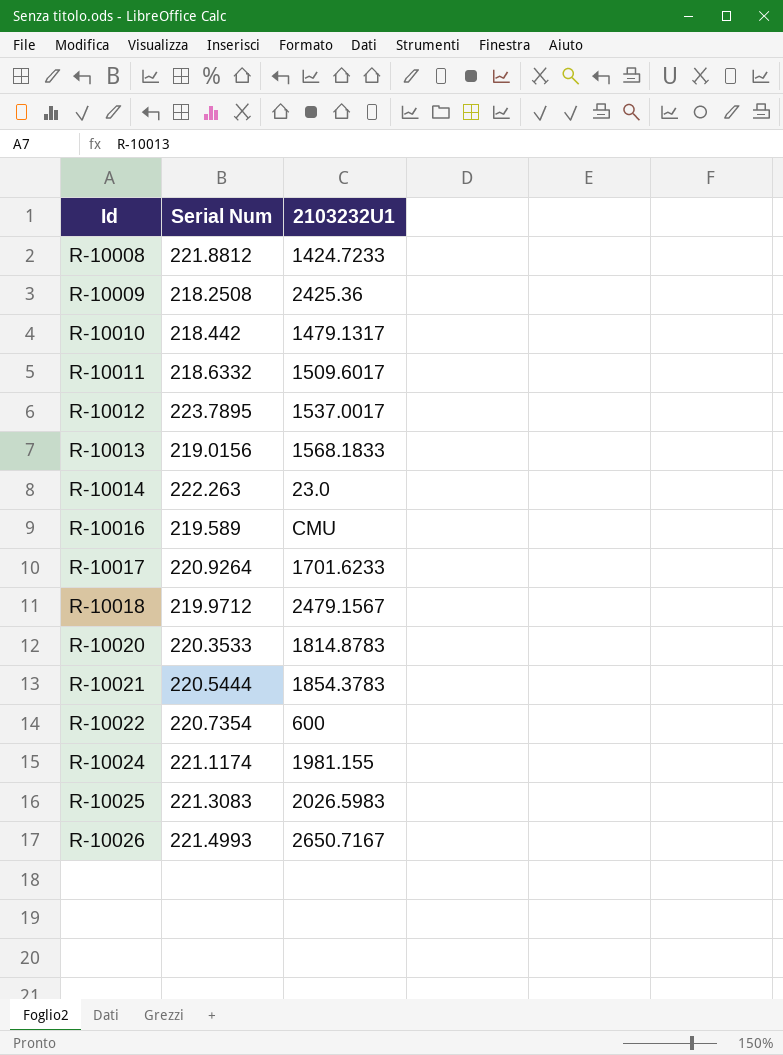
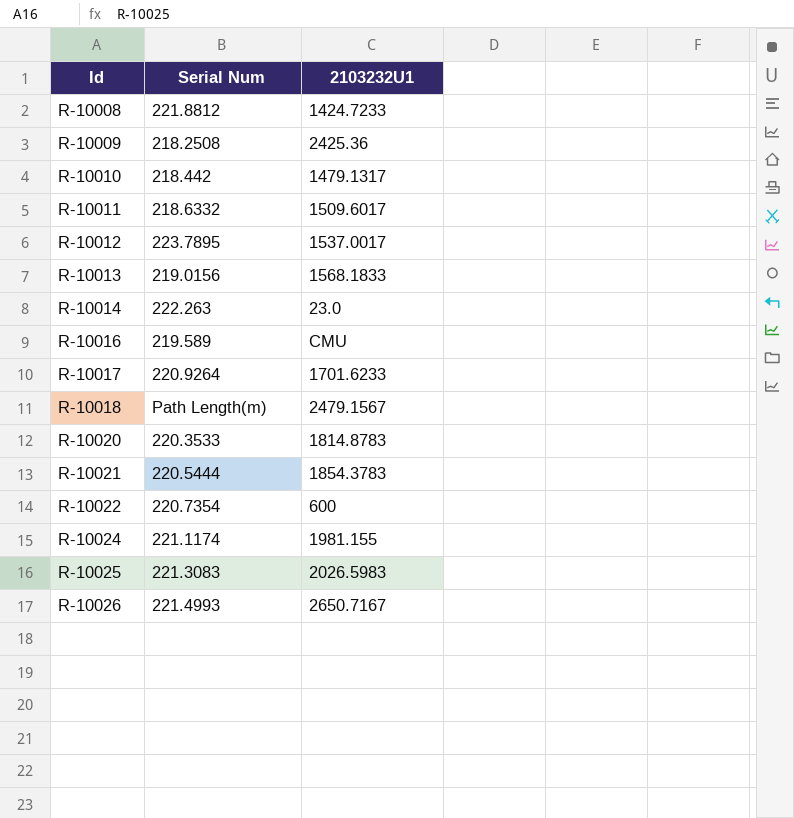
R-10018 | Serial Num: 219.9712 -> Path Length(m)

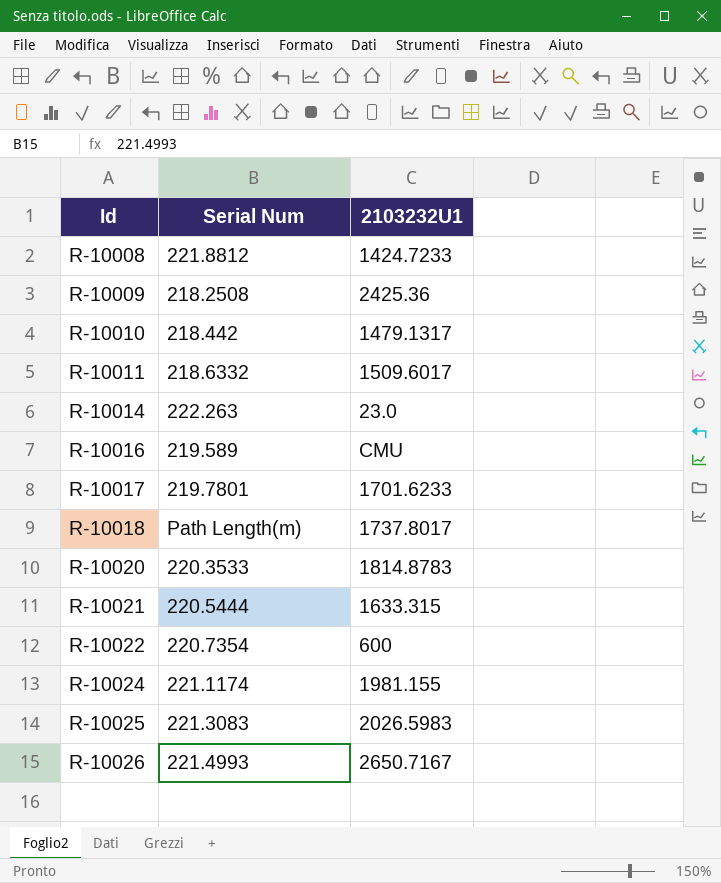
row R-10012: 223.7895 | 1537.0017 -> none
row R-10013: 219.0156 | 1568.1833 -> none
R-10017 | Serial Num: 220.9264 -> 219.7801
R-10018 | 2103232U1: 2479.1567 -> 1737.8017
R-10021 | 2103232U1: 1854.3783 -> 1633.315

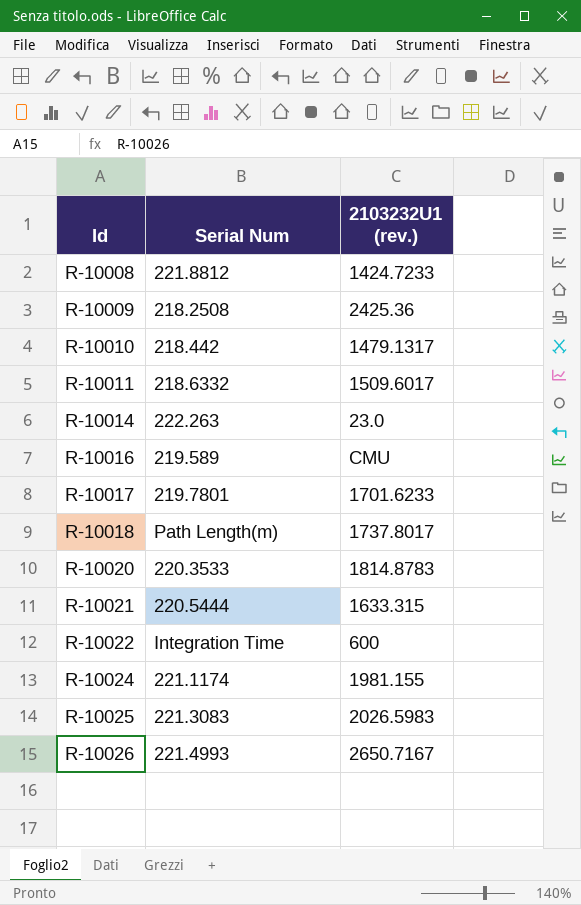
column name: 2103232U1 -> 2103232U1 (rev.)
R-10022 | Serial Num: 220.7354 -> Integration Time

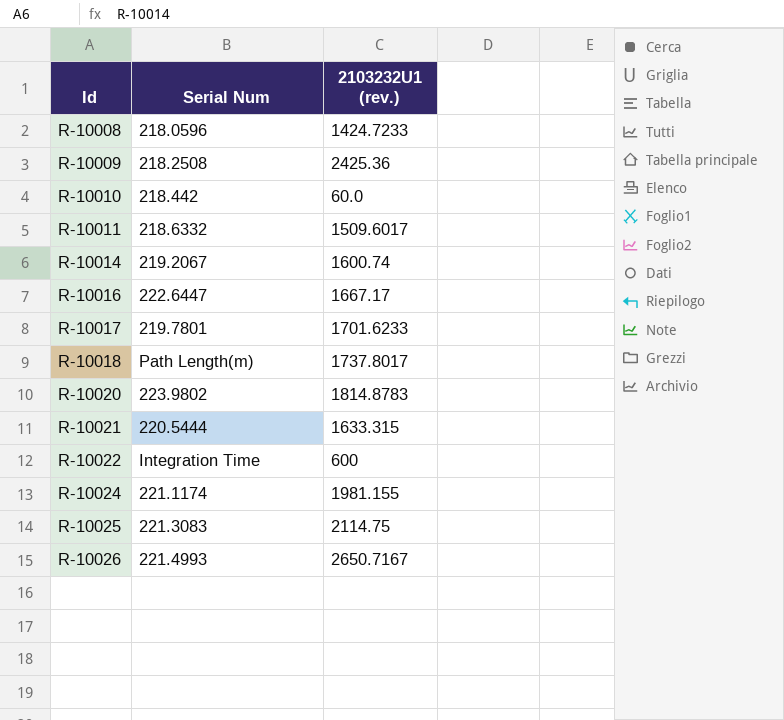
R-10008 | Serial Num: 221.8812 -> 218.0596
R-10010 | 2103232U1 (rev.): 1479.1317 -> 60.0
R-10014 | Serial Num: 222.263 -> 219.2067
R-10014 | 2103232U1 (rev.): 23.0 -> 1600.74
R-10016 | Serial Num: 219.589 -> 222.6447
R-10016 | 2103232U1 (rev.): CMU -> 1667.17
R-10020 | Serial Num: 220.3533 -> 223.9802
R-10025 | 2103232U1 (rev.): 2026.5983 -> 2114.75

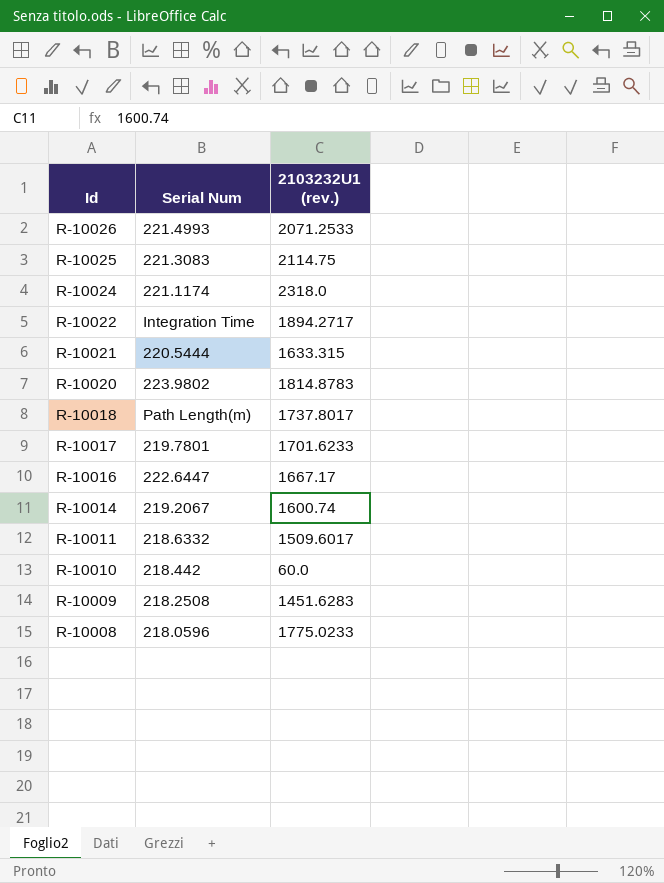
row order: Id ascending -> Id descending
R-10026 | 2103232U1 (rev.): 2650.7167 -> 2071.2533
R-10024 | 2103232U1 (rev.): 1981.155 -> 2318.0
R-10022 | 2103232U1 (rev.): 600 -> 1894.2717
R-10009 | 2103232U1 (rev.): 2425.36 -> 1451.6283
R-10008 | 2103232U1 (rev.): 1424.7233 -> 1775.0233

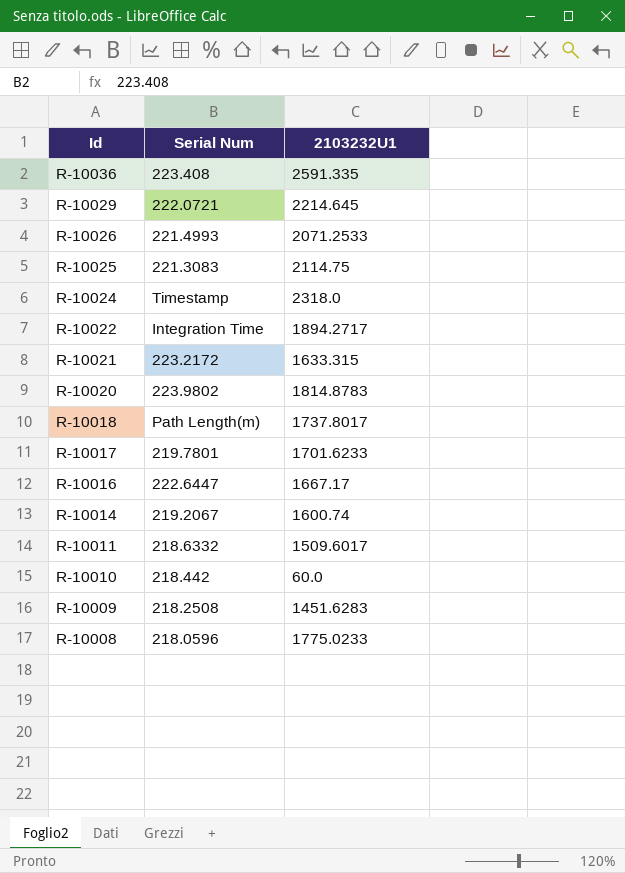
column name: 2103232U1 (rev.) -> 2103232U1
row R-10036: none -> 223.408 | 2591.335
row R-10029: none -> 222.0721 | 2214.645
R-10024 | Serial Num: 221.1174 -> Timestamp
R-10021 | Serial Num: 220.5444 -> 223.2172

